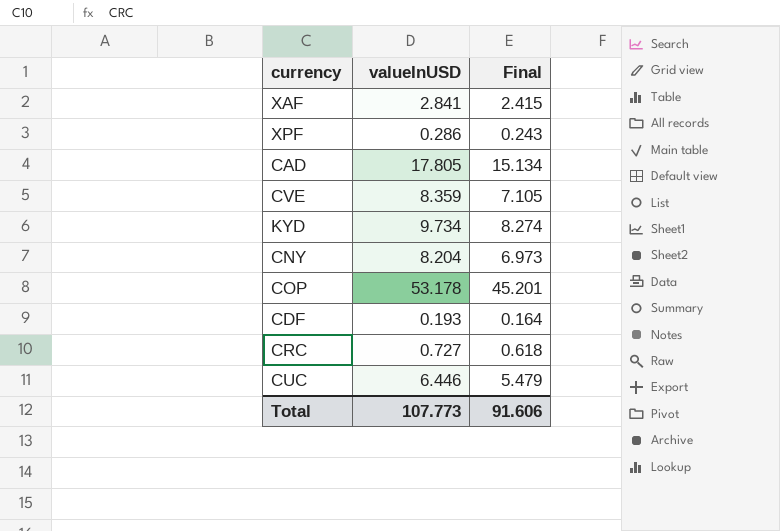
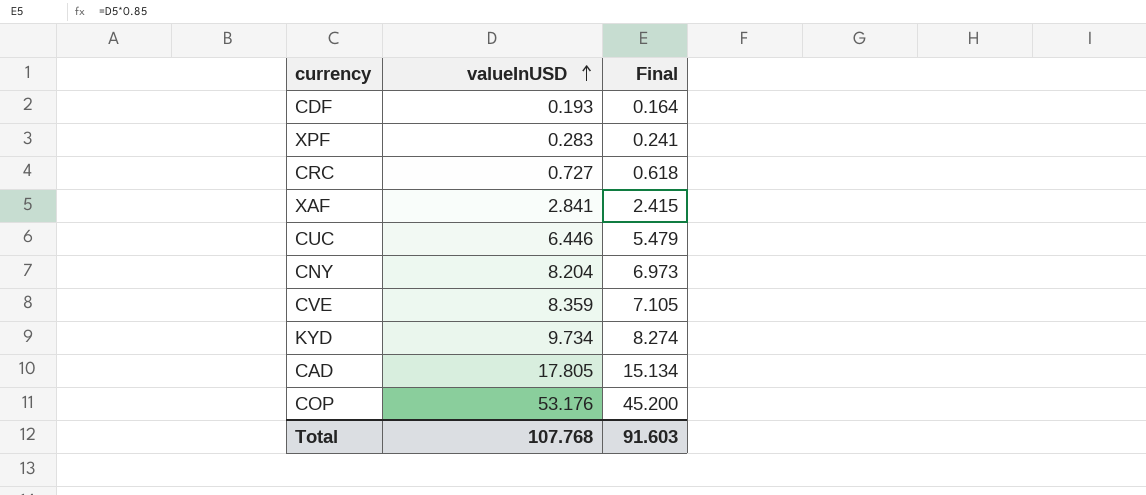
row order: none -> valueInUSD ascending
XPF | valueInUSD: 0.286 -> 0.283
XPF | Final: 0.243 -> 0.241
COP | valueInUSD: 53.178 -> 53.176
COP | Final: 45.201 -> 45.200
Total | valueInUSD: 107.773 -> 107.768
Total | Final: 91.606 -> 91.603

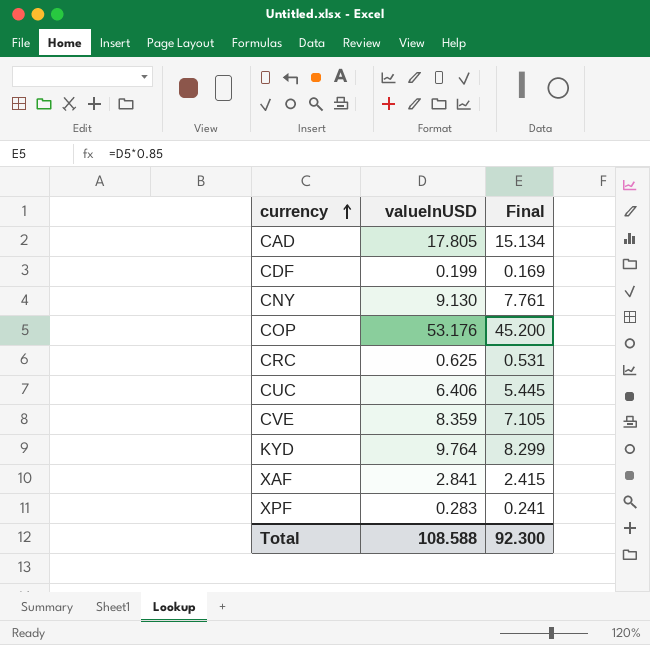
row order: valueInUSD ascending -> currency ascending
CDF | valueInUSD: 0.193 -> 0.199
CDF | Final: 0.164 -> 0.169
CNY | valueInUSD: 8.204 -> 9.130
CNY | Final: 6.973 -> 7.761
CRC | valueInUSD: 0.727 -> 0.625
CRC | Final: 0.618 -> 0.531
CUC | valueInUSD: 6.446 -> 6.406
CUC | Final: 5.479 -> 5.445
KYD | valueInUSD: 9.734 -> 9.764
KYD | Final: 8.274 -> 8.299
Total | valueInUSD: 107.768 -> 108.588
Total | Final: 91.603 -> 92.300

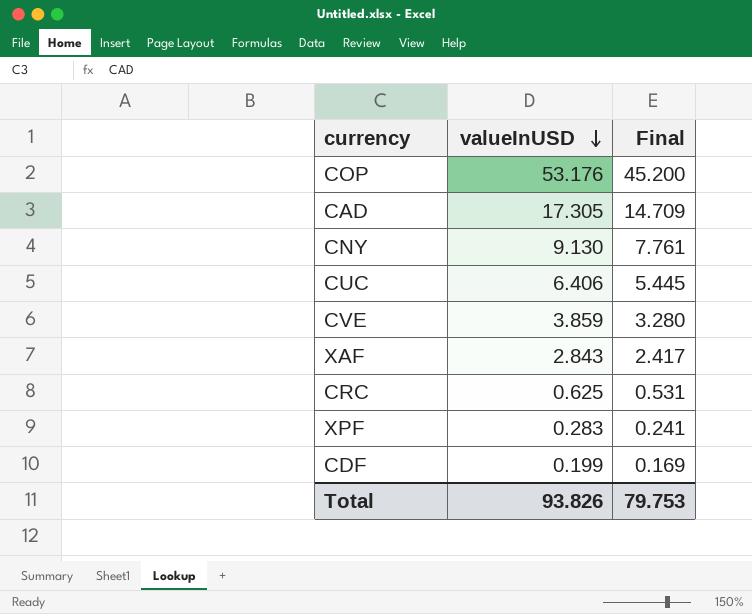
row order: currency ascending -> valueInUSD descending
row KYD: 9.764 | 8.299 -> none
CAD | valueInUSD: 17.805 -> 17.305
CAD | Final: 15.134 -> 14.709
CVE | valueInUSD: 8.359 -> 3.859
CVE | Final: 7.105 -> 3.280
XAF | valueInUSD: 2.841 -> 2.843
XAF | Final: 2.415 -> 2.417
Total | valueInUSD: 108.588 -> 93.826
Total | Final: 92.300 -> 79.753

